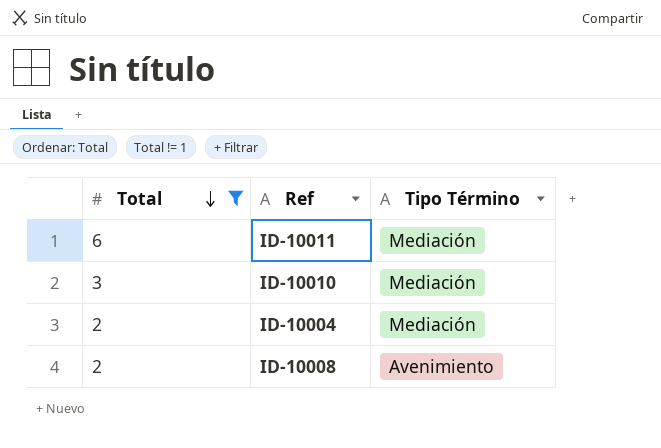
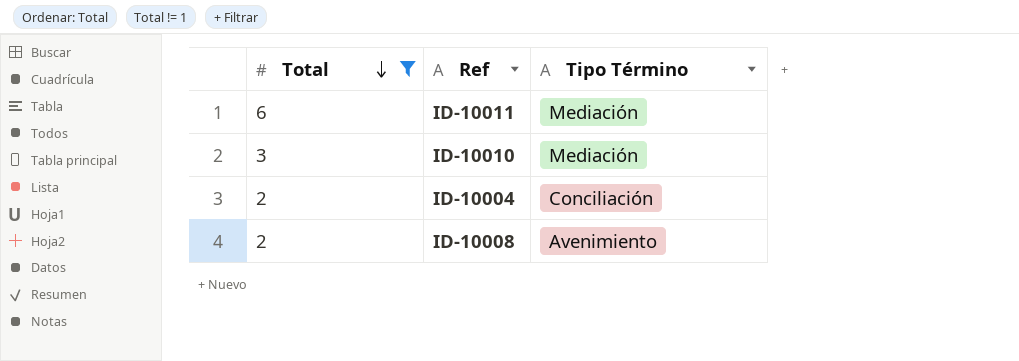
ID-10004 | Tipo Término: Mediación -> Conciliación

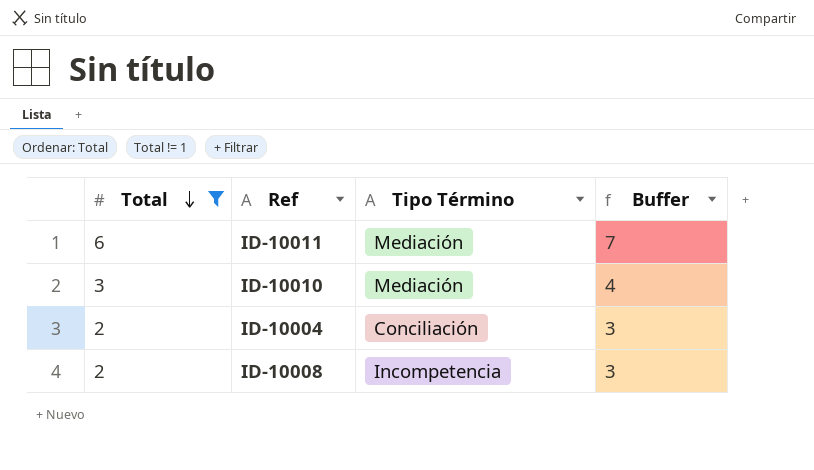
column Buffer | formula: none -> [Total] + 1
ID-10008 | Tipo Término: Avenimiento -> Incompetencia

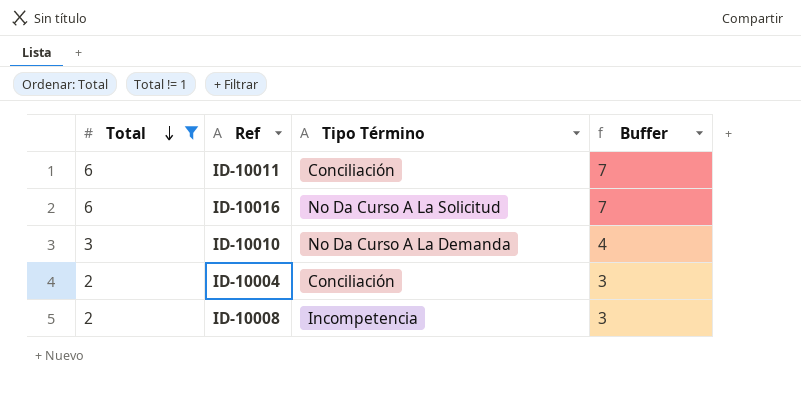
ID-10011 | Tipo Término: Mediación -> Conciliación
row ID-10016: none -> 6 | No Da Curso A La Solicitud | 7
ID-10010 | Tipo Término: Mediación -> No Da Curso A La Demanda

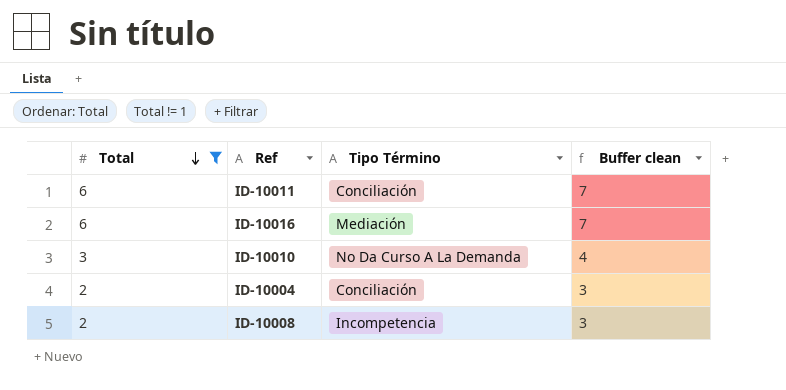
column name: Buffer -> Buffer clean
ID-10016 | Tipo Término: No Da Curso A La Solicitud -> Mediación

